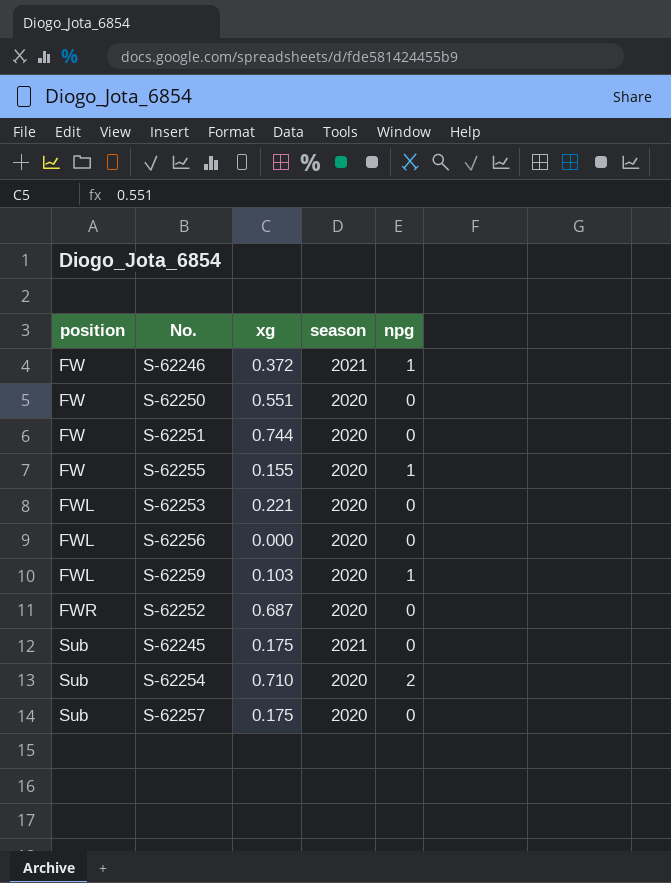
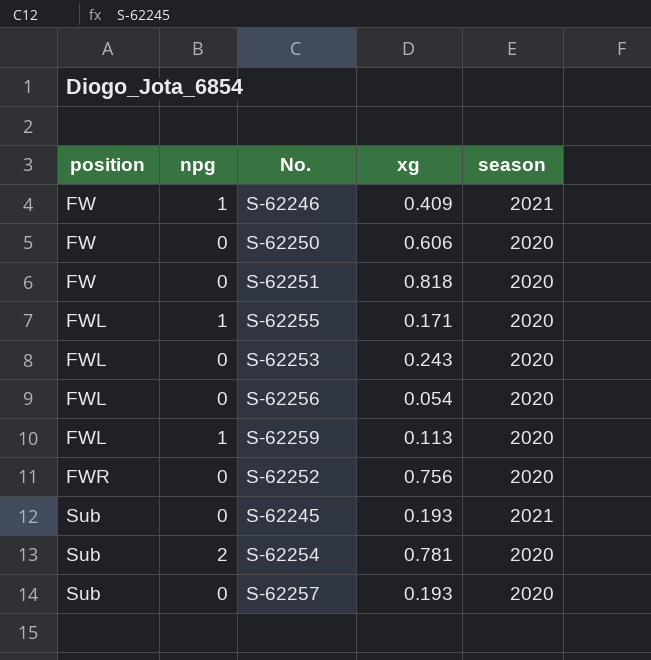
column npg | position: 5 -> 2
S-62246 | xg: 0.372 -> 0.409
S-62250 | xg: 0.551 -> 0.606
S-62251 | xg: 0.744 -> 0.818
S-62255 | position: FW -> FWL
S-62255 | xg: 0.155 -> 0.171
S-62253 | xg: 0.221 -> 0.243
S-62256 | xg: 0.000 -> 0.054
S-62259 | xg: 0.103 -> 0.113
S-62252 | xg: 0.687 -> 0.756
S-62245 | xg: 0.175 -> 0.193
S-62254 | xg: 0.710 -> 0.781
S-62257 | xg: 0.175 -> 0.193

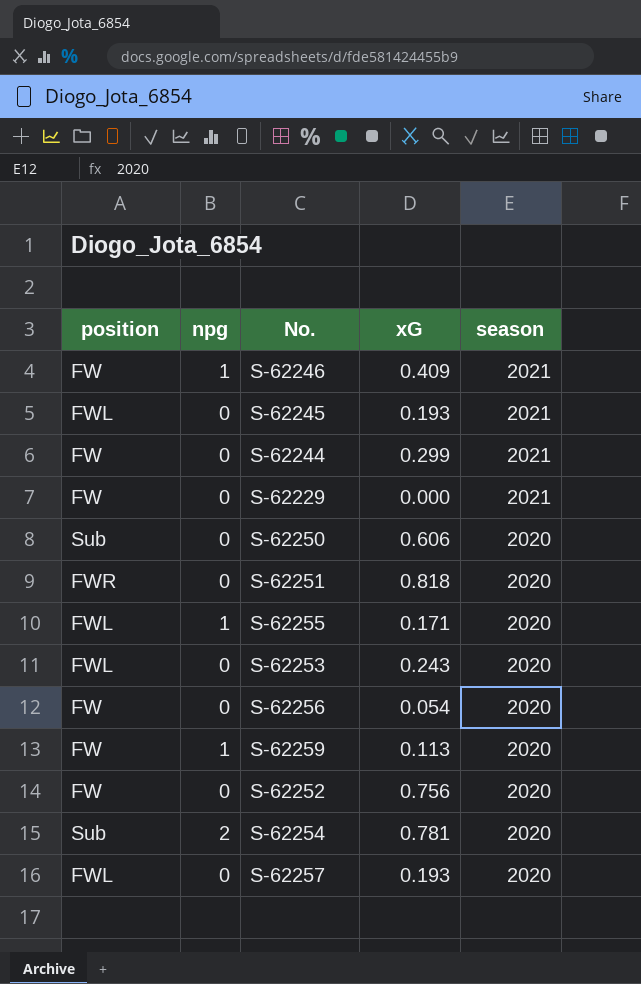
row order: position ascending -> season descending
column name: xg -> xG
S-62245 | position: Sub -> FWL
row S-62244: none -> FW | 0 | 0.299 | 2021
row S-62229: none -> FW | 0 | 0.000 | 2021
S-62250 | position: FW -> Sub
S-62251 | position: FW -> FWR
S-62256 | position: FWL -> FW
S-62259 | position: FWL -> FW
S-62252 | position: FWR -> FW
S-62257 | position: Sub -> FWL

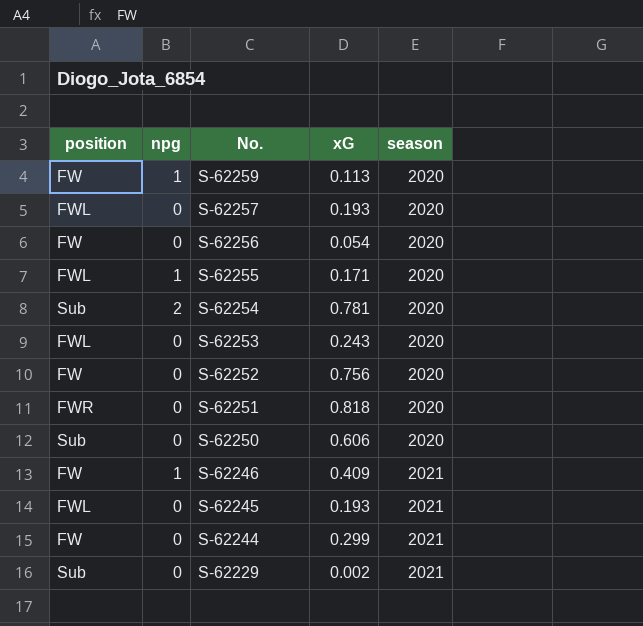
row order: season descending -> No. descending
S-62229 | position: FW -> Sub
S-62229 | xG: 0.000 -> 0.002

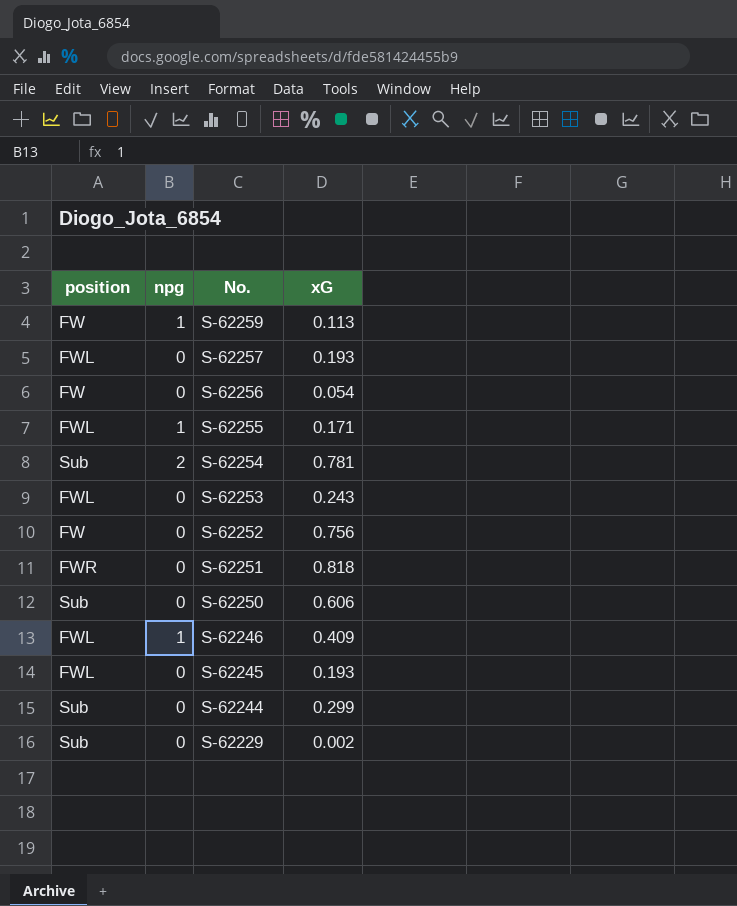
column season | position: 5 -> none
S-62246 | position: FW -> FWL
S-62244 | position: FW -> Sub

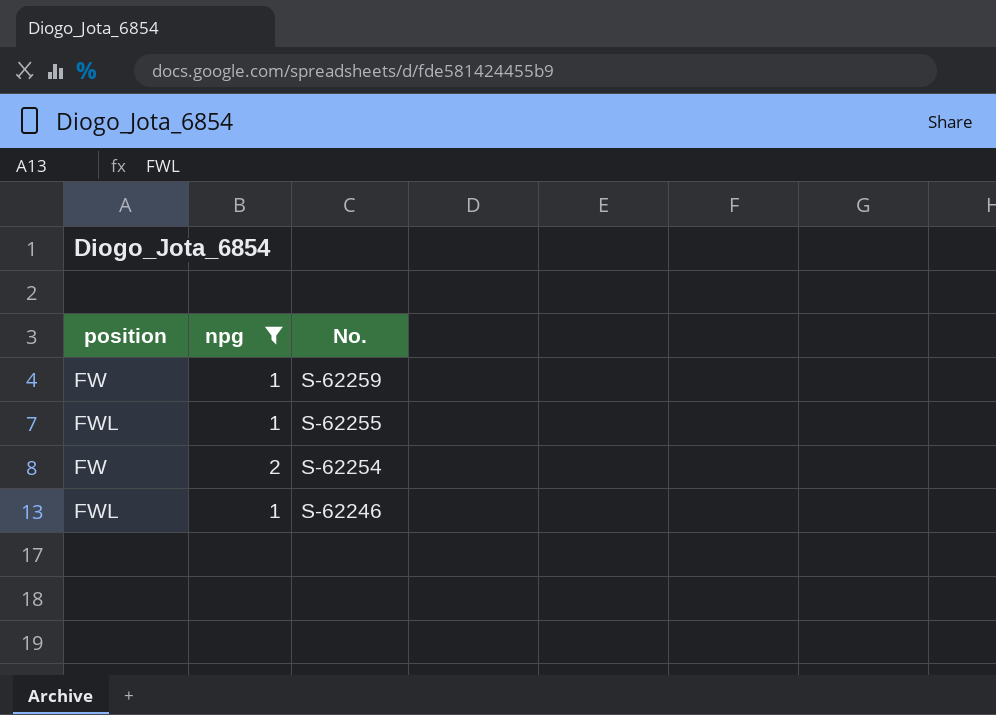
filter: none -> npg != 0
column xG | position: 4 -> none
S-62254 | position: Sub -> FW

